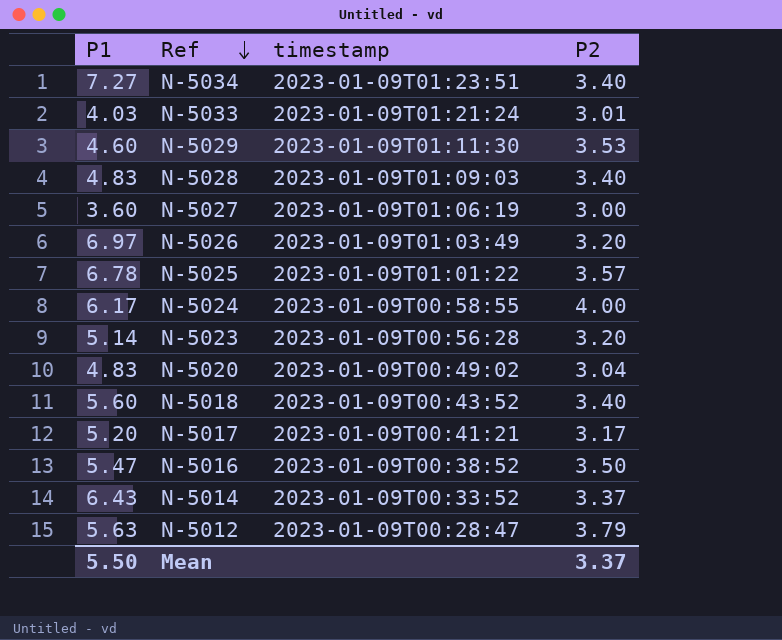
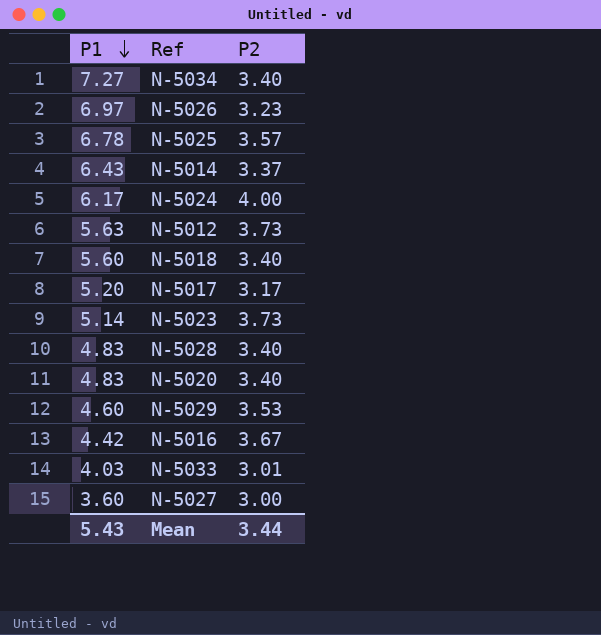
row order: Ref descending -> P1 descending
column timestamp | position: 3 -> none
N-5026 | P2: 3.20 -> 3.23
N-5012 | P2: 3.79 -> 3.73
N-5023 | P2: 3.20 -> 3.73
N-5020 | P2: 3.04 -> 3.40
N-5016 | P1: 5.47 -> 4.42
N-5016 | P2: 3.50 -> 3.67
Mean | P1: 5.50 -> 5.43
Mean | P2: 3.37 -> 3.44

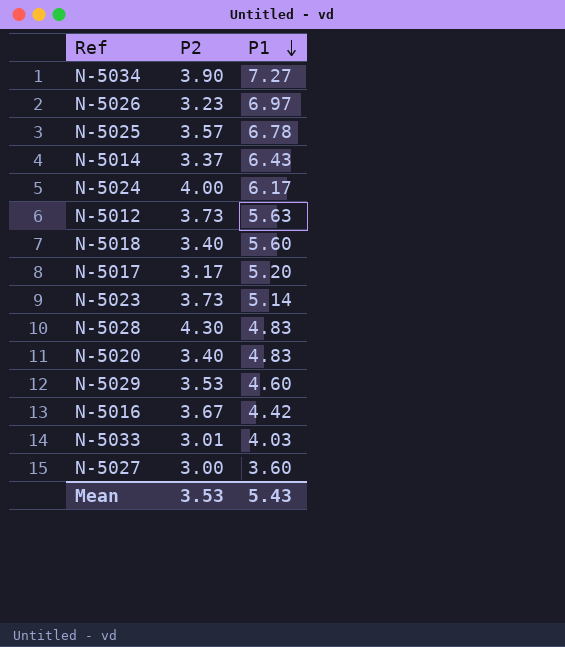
column P1 | position: 1 -> 3
N-5034 | P2: 3.40 -> 3.90
N-5028 | P2: 3.40 -> 4.30
Mean | P2: 3.44 -> 3.53

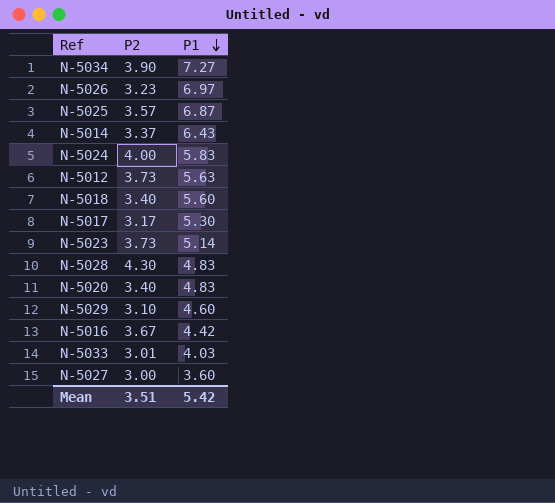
N-5025 | P1: 6.78 -> 6.87
N-5024 | P1: 6.17 -> 5.83
N-5017 | P1: 5.20 -> 5.30
N-5029 | P2: 3.53 -> 3.10
Mean | P2: 3.53 -> 3.51
Mean | P1: 5.43 -> 5.42

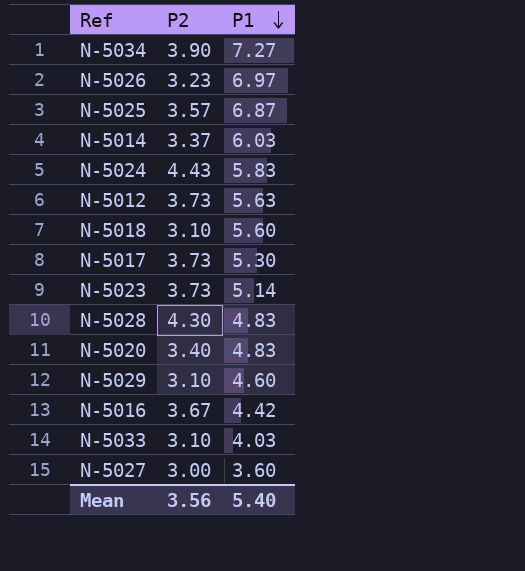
N-5014 | P1: 6.43 -> 6.03
N-5024 | P2: 4.00 -> 4.43
N-5018 | P2: 3.40 -> 3.10
N-5017 | P2: 3.17 -> 3.73
N-5033 | P2: 3.01 -> 3.10
Mean | P2: 3.51 -> 3.56
Mean | P1: 5.42 -> 5.40

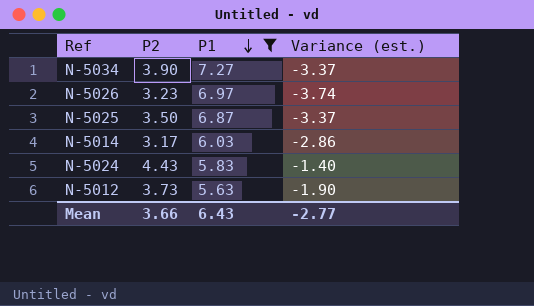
filter: none -> P1 >= 5.63
column Variance (est.) | formula: none -> [P2] - [P1]
N-5025 | P2: 3.57 -> 3.50
N-5014 | P2: 3.37 -> 3.17
Mean | P2: 3.56 -> 3.66
Mean | P1: 5.40 -> 6.43

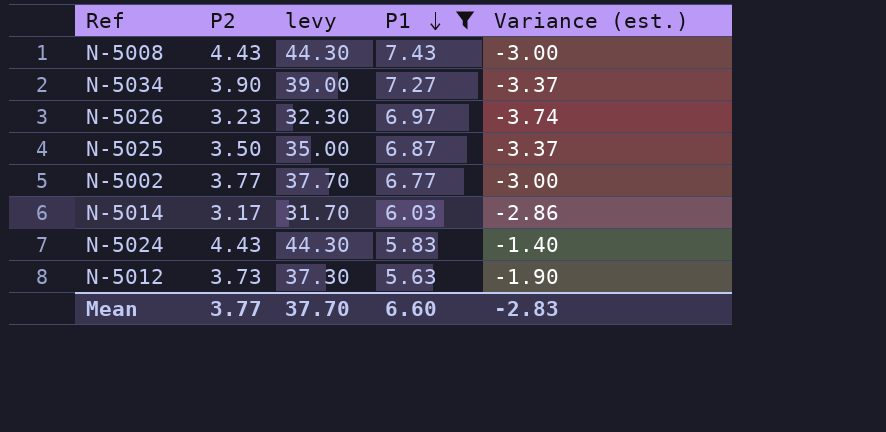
column levy | formula: none -> [P2] * 10
row N-5008: none -> 4.43 | 44.30 | 7.43 | -3.00
row N-5002: none -> 3.77 | 37.70 | 6.77 | -3.00
Mean | P2: 3.66 -> 3.77
Mean | P1: 6.43 -> 6.60
Mean | Variance (est.): -2.77 -> -2.83

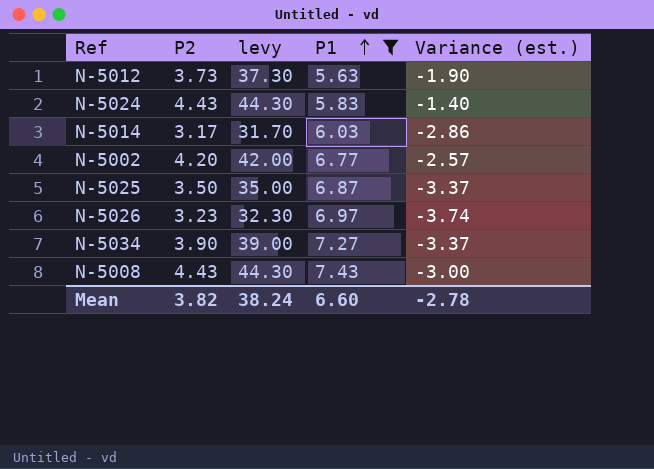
row order: P1 descending -> P1 ascending
N-5002 | P2: 3.77 -> 4.20
N-5002 | levy: 37.70 -> 42.00
N-5002 | Variance (est.): -3.00 -> -2.57
Mean | P2: 3.77 -> 3.82
Mean | levy: 37.70 -> 38.24
Mean | Variance (est.): -2.83 -> -2.78

